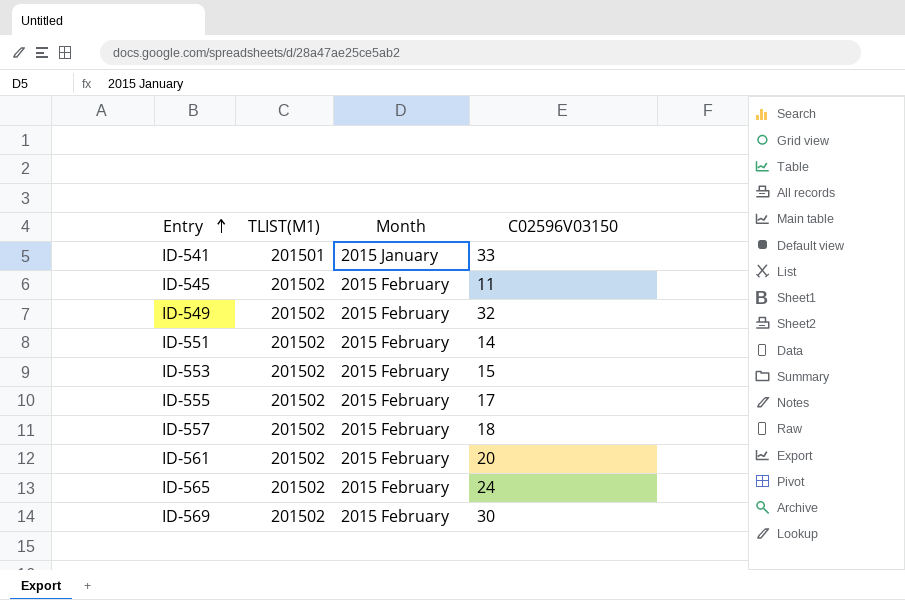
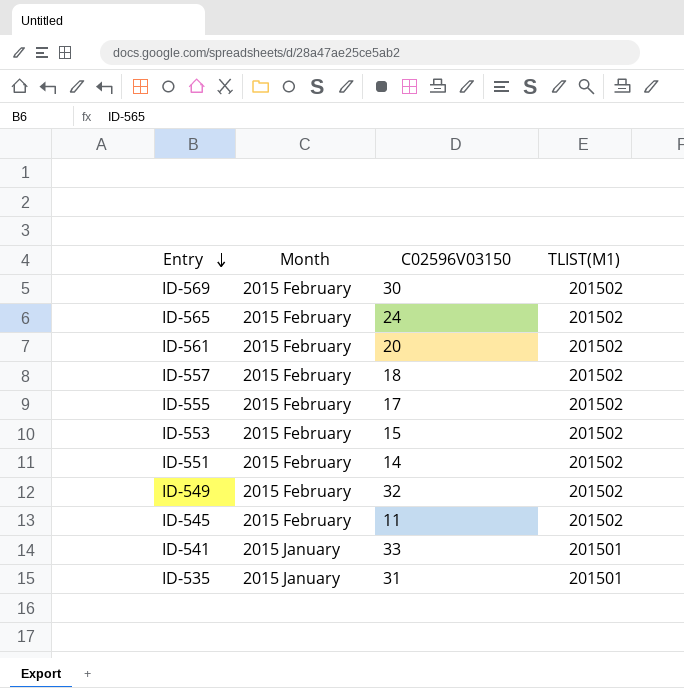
row order: Entry ascending -> Entry descending
column TLIST(M1) | position: 2 -> 4
row ID-535: none -> 2015 January | 31 | 201501

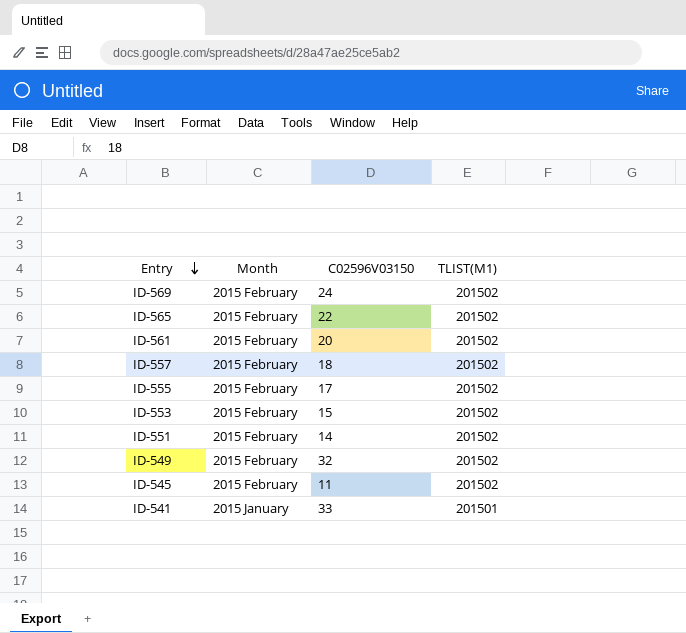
row ID-535: 2015 January | 31 | 201501 -> none
ID-569 | C02596V03150: 30 -> 24
ID-565 | C02596V03150: 24 -> 22

